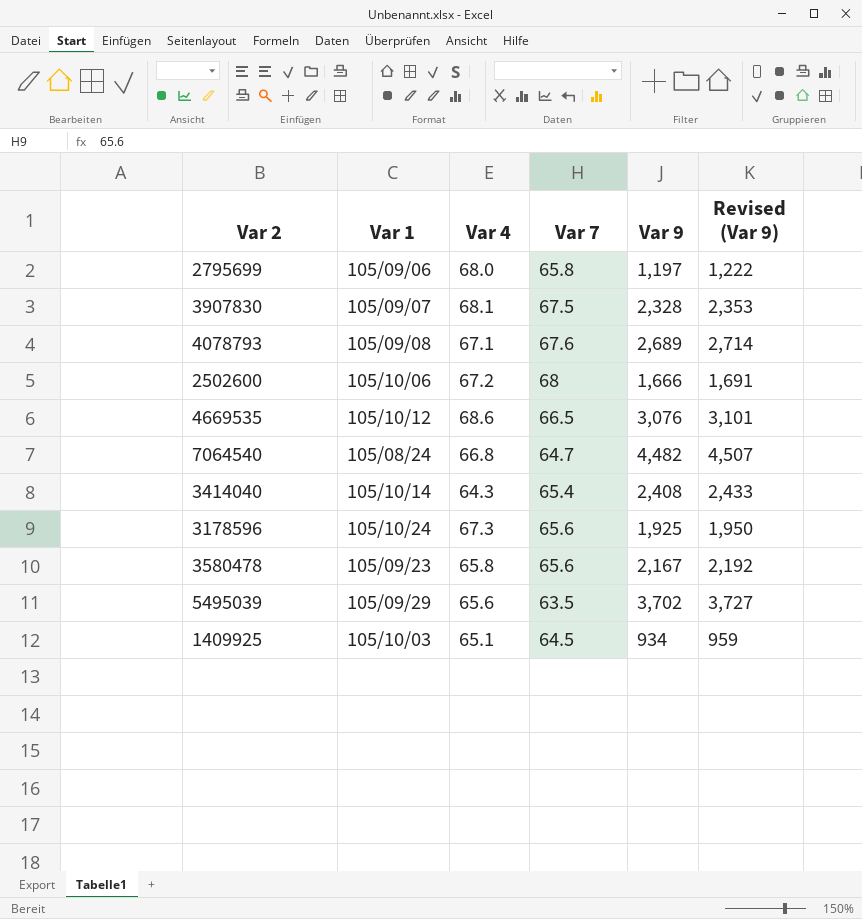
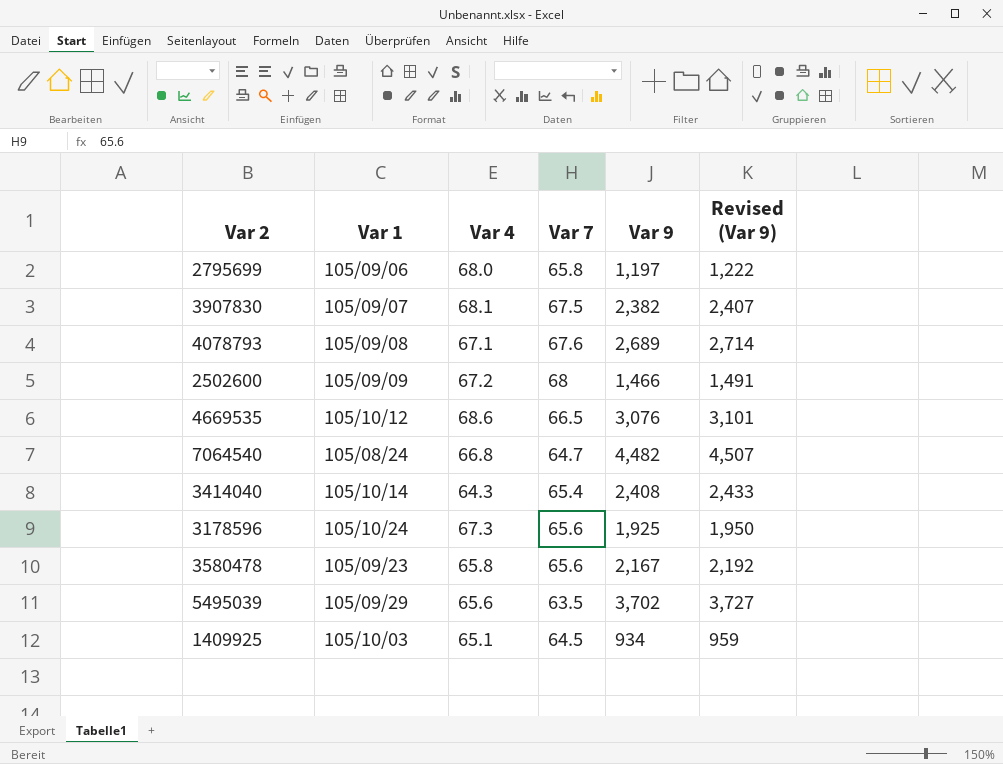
3907830 | Var 9: 2,328 -> 2,382
3907830 | Revised (Var 9): 2,353 -> 2,407
2502600 | Var 1: 105/10/06 -> 105/09/09
2502600 | Var 9: 1,666 -> 1,466
2502600 | Revised (Var 9): 1,691 -> 1,491

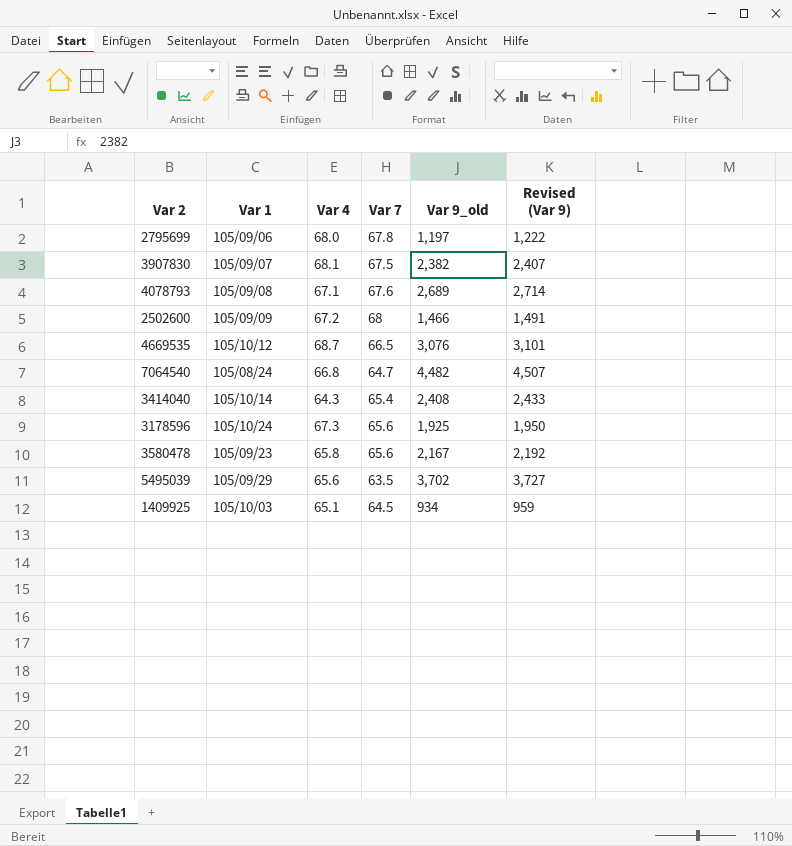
column name: Var 9 -> Var 9_old
2795699 | Var 7: 65.8 -> 67.8
4669535 | Var 4: 68.6 -> 68.7

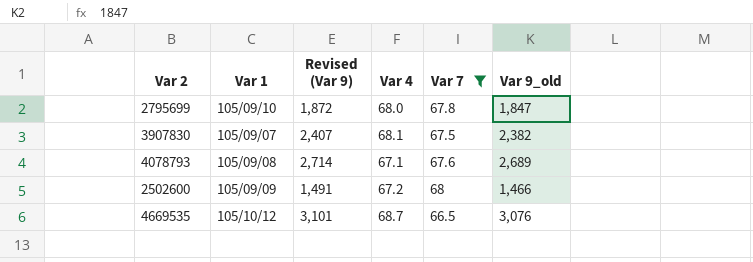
filter: none -> Var 7 >= 66.5
column Revised (Var 9) | position: 6 -> 3
2795699 | Var 1: 105/09/06 -> 105/09/10
2795699 | Revised (Var 9): 1,222 -> 1,872
2795699 | Var 9_old: 1,197 -> 1,847

